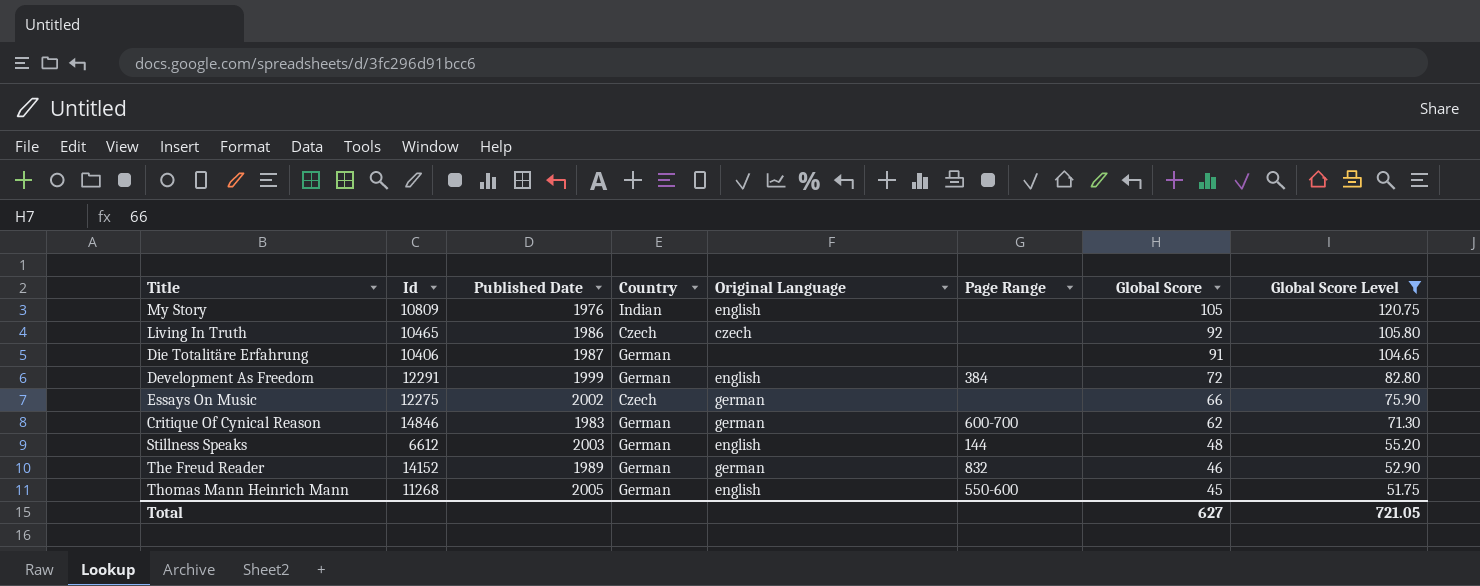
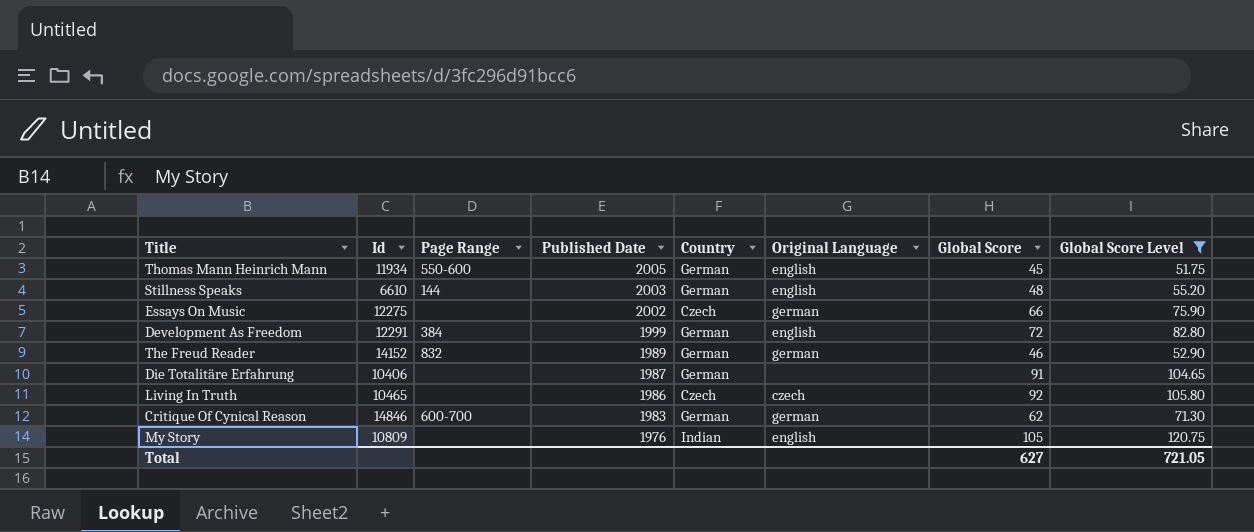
row order: Global Score descending -> Published Date descending
column Page Range | position: 6 -> 3
Thomas Mann Heinrich Mann | Id: 11268 -> 11934
Stillness Speaks | Id: 6612 -> 6610

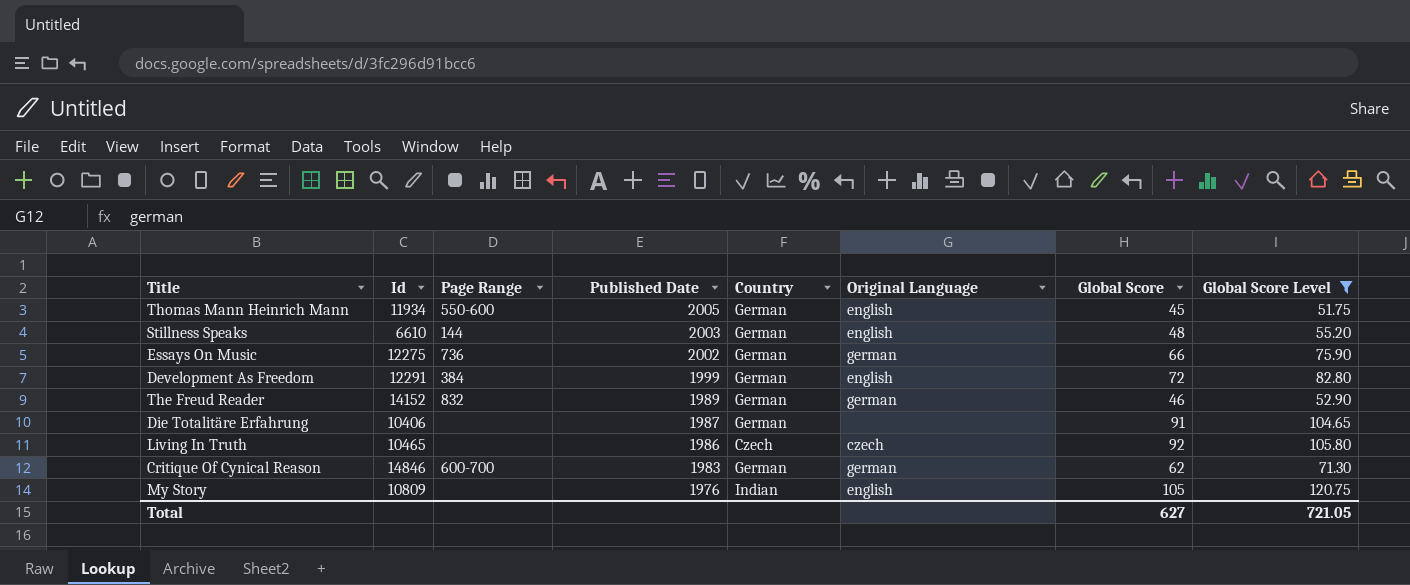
Essays On Music | Page Range: none -> 736
Essays On Music | Country: Czech -> German

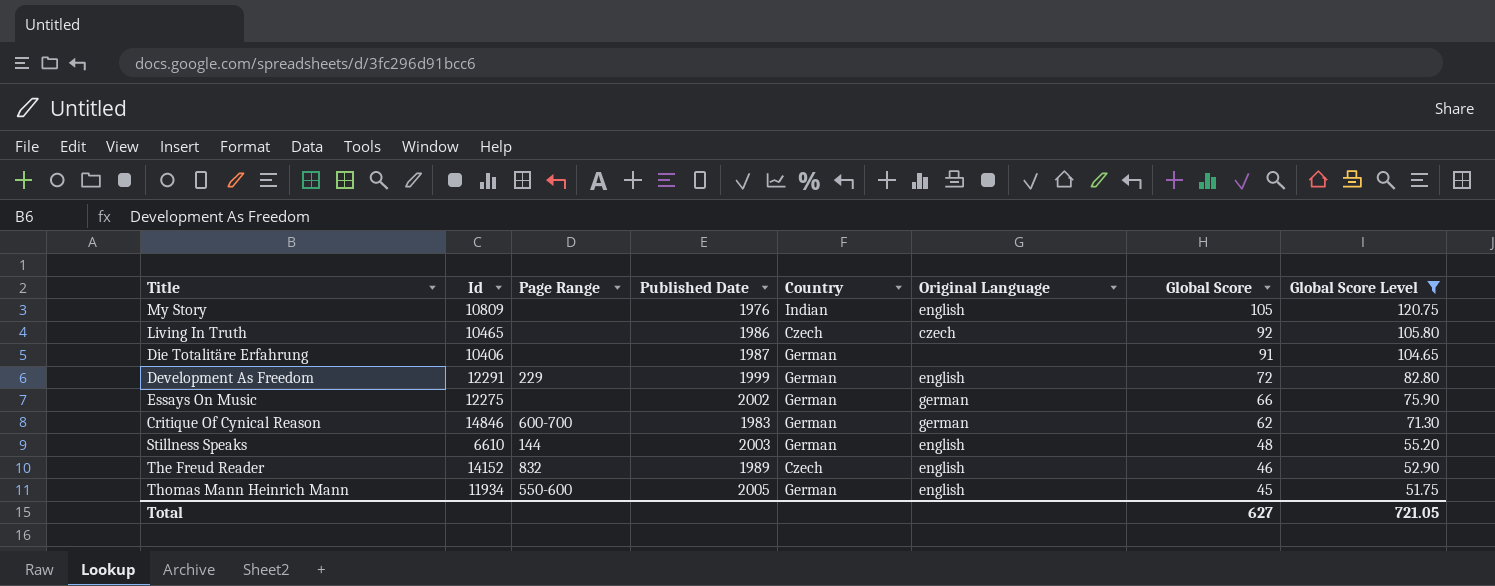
row order: Published Date descending -> Global Score descending
Development As Freedom | Page Range: 384 -> 229
Essays On Music | Page Range: 736 -> none
The Freud Reader | Country: German -> Czech
The Freud Reader | Original Language: german -> english

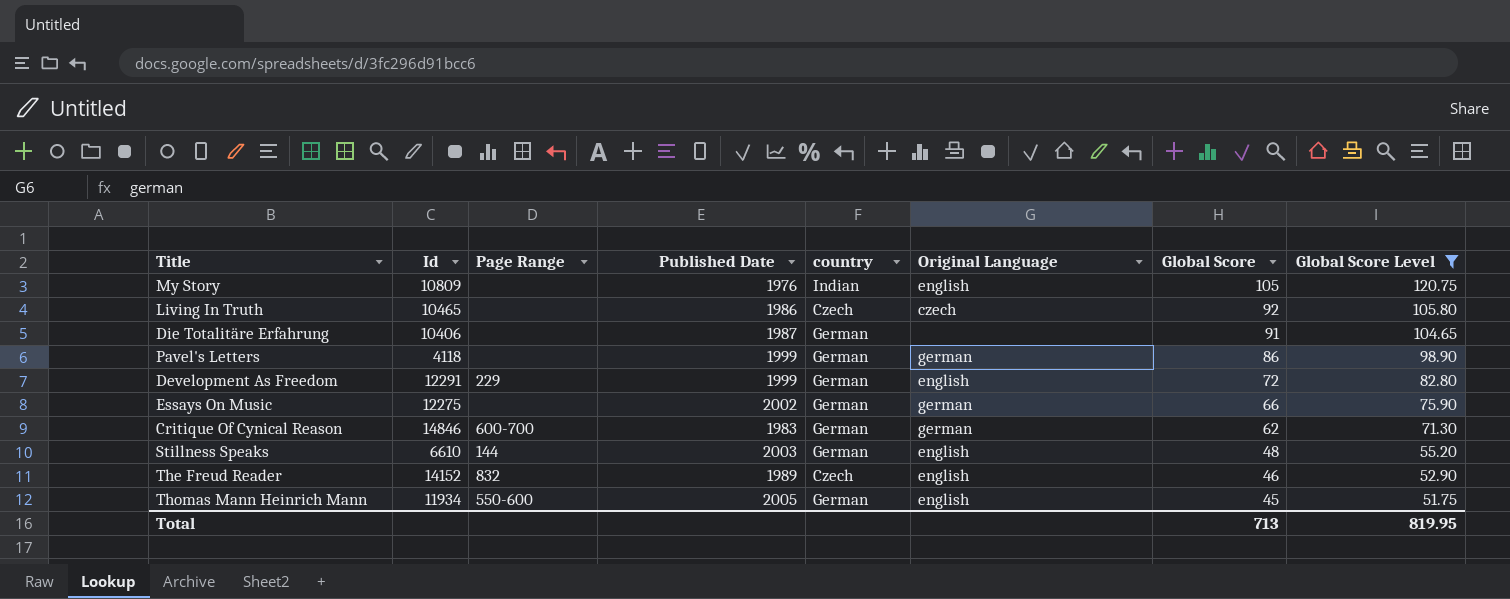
column name: Country -> country
row Pavel's Letters: none -> 4118 | none | 1999 | German | german | 86 | 98.90
Total | Global Score: 627 -> 713
Total | Global Score Level: 721.05 -> 819.95

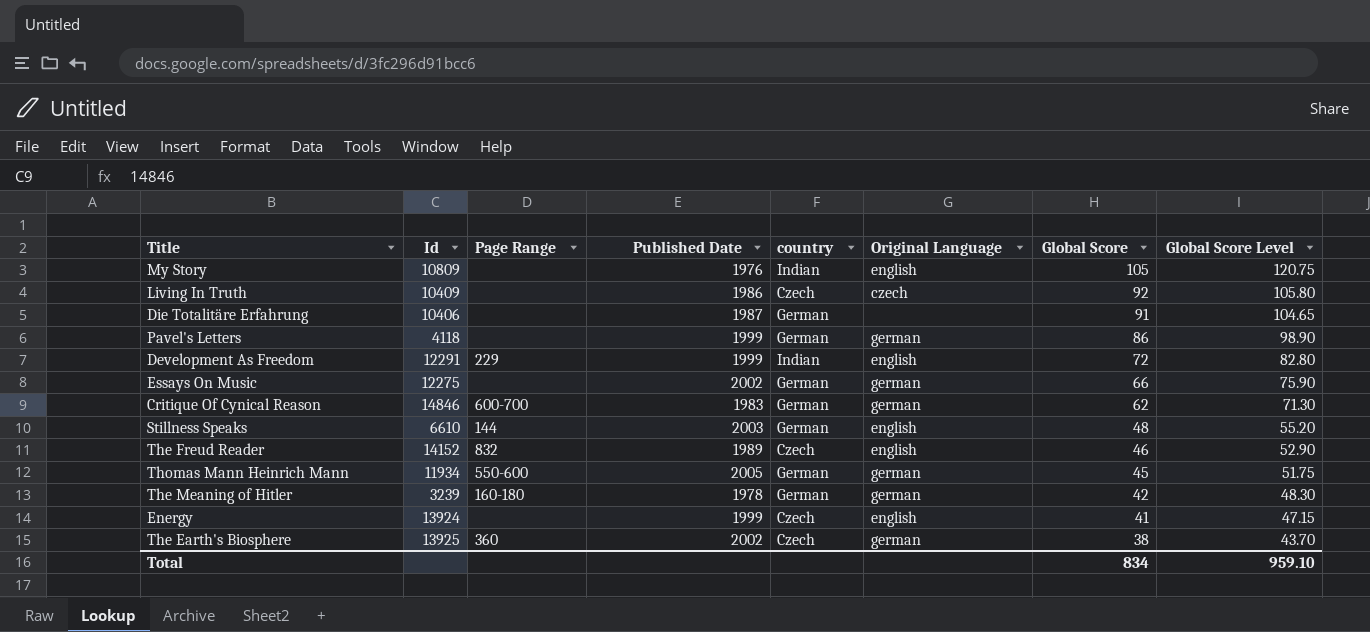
filter: Global Score Level >= 51.75 -> none
Living In Truth | Id: 10465 -> 10409
Development As Freedom | country: German -> Indian
Thomas Mann Heinrich Mann | Original Language: english -> german
Total | Global Score: 713 -> 834
Total | Global Score Level: 819.95 -> 959.10

